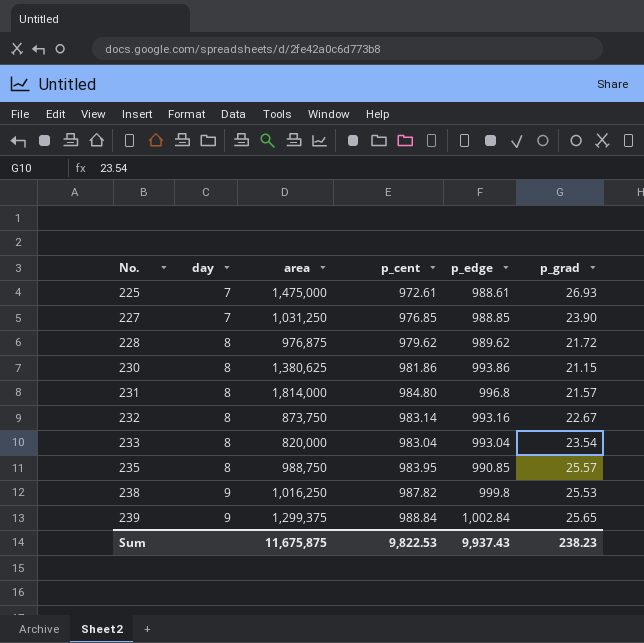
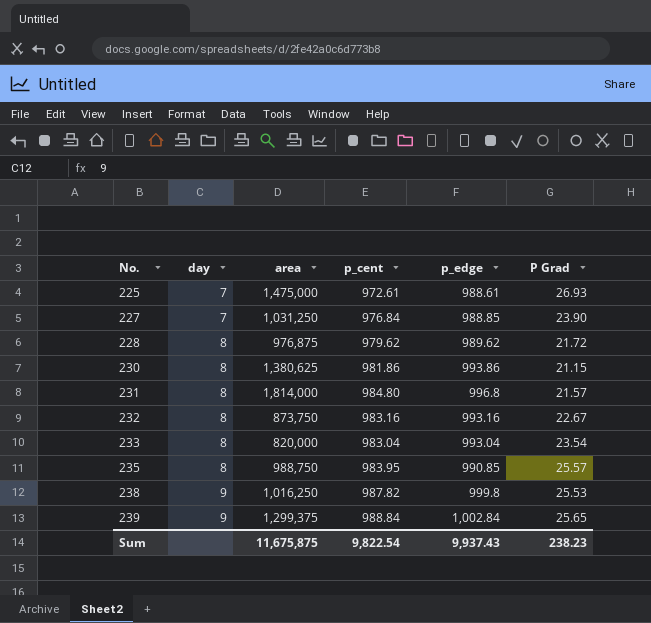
column name: p_grad -> P Grad
227 | p_cent: 976.85 -> 976.84
232 | p_cent: 983.14 -> 983.16
Sum | p_cent: 9,822.53 -> 9,822.54

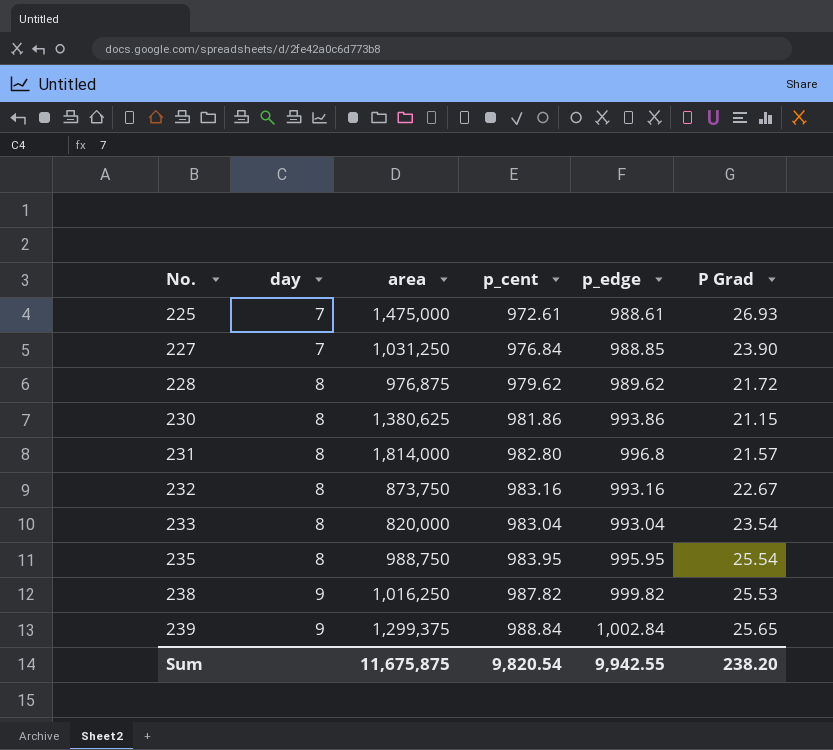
231 | p_cent: 984.80 -> 982.80
235 | p_edge: 990.85 -> 995.95
235 | P Grad: 25.57 -> 25.54
238 | p_edge: 999.8 -> 999.82
Sum | p_cent: 9,822.54 -> 9,820.54
Sum | p_edge: 9,937.43 -> 9,942.55
Sum | P Grad: 238.23 -> 238.20

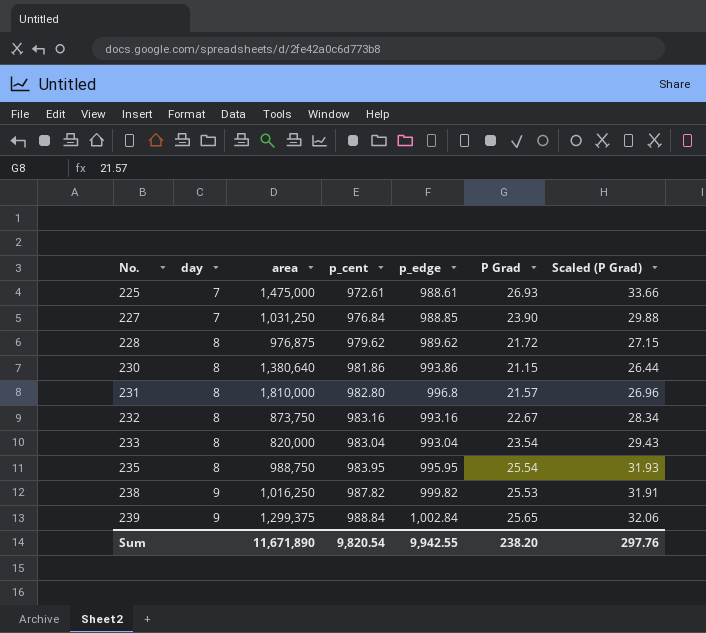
column Scaled (P Grad) | formula: none -> [P Grad] * 1.25
230 | area: 1,380,625 -> 1,380,640
231 | area: 1,814,000 -> 1,810,000
Sum | area: 11,675,875 -> 11,671,890

